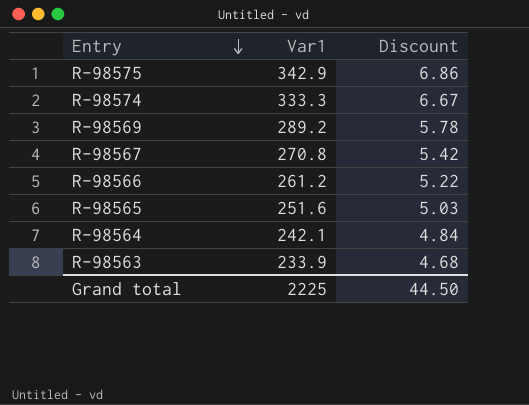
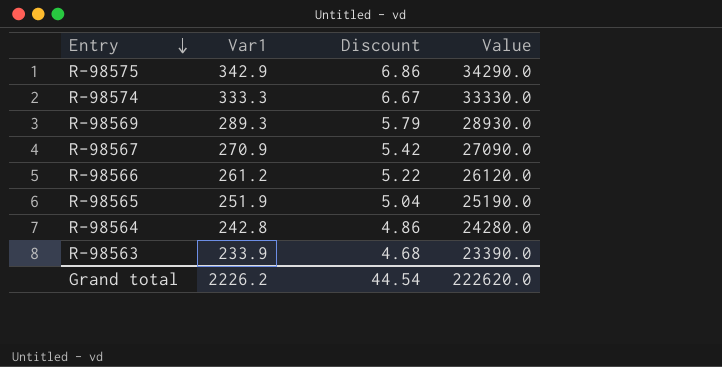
column Value | formula: none -> [Var1] * 100
R-98569 | Var1: 289.2 -> 289.3
R-98569 | Discount: 5.78 -> 5.79
R-98567 | Var1: 270.8 -> 270.9
R-98565 | Var1: 251.6 -> 251.9
R-98565 | Discount: 5.03 -> 5.04
R-98564 | Var1: 242.1 -> 242.8
R-98564 | Discount: 4.84 -> 4.86
Grand total | Var1: 2225 -> 2226.2
Grand total | Discount: 44.50 -> 44.54

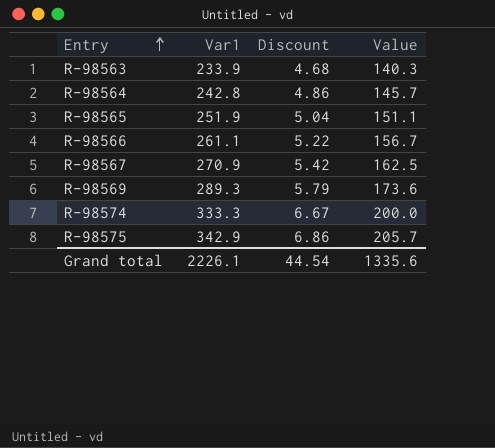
row order: Entry descending -> Entry ascending
column Value | formula: [Var1] * 100 -> [Var1] * 0.6
R-98566 | Var1: 261.2 -> 261.1
Grand total | Var1: 2226.2 -> 2226.1
Grand total | Value: 222620.0 -> 1335.6

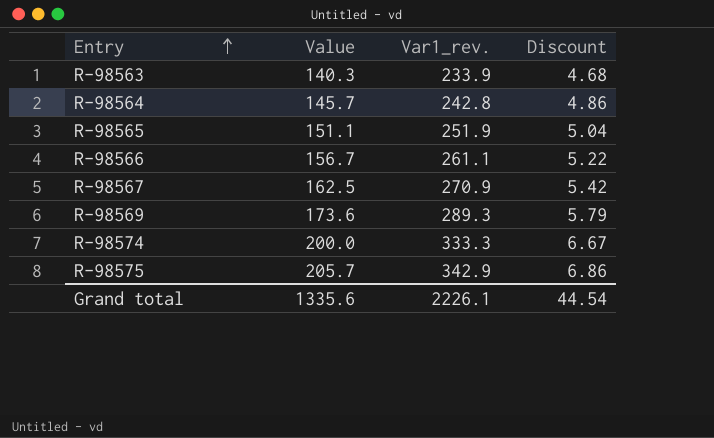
column Value | position: 4 -> 2
column name: Var1 -> Var1_rev.

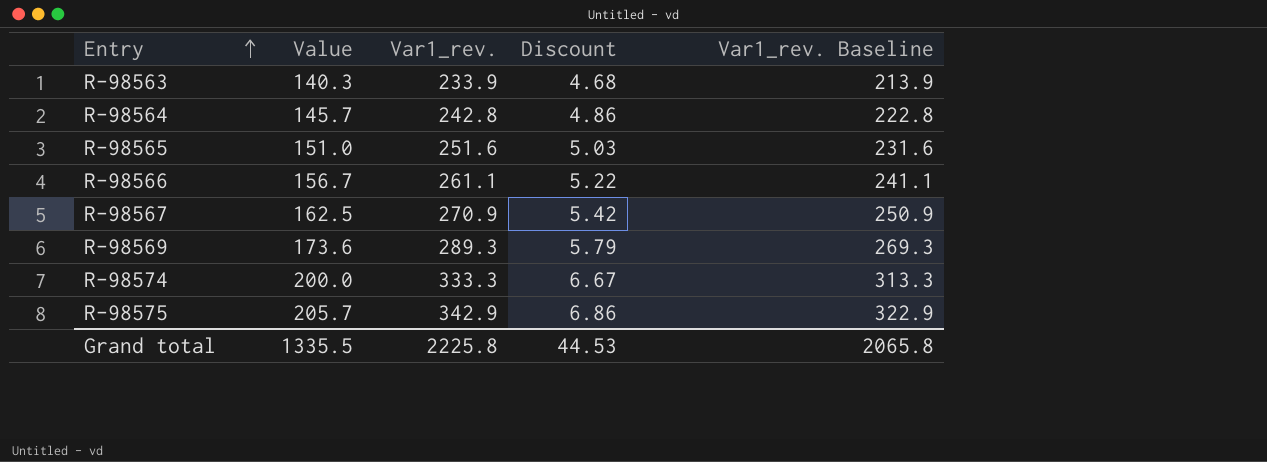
column Var1_rev. Baseline | formula: none -> [Var1_rev.] - 20
R-98565 | Value: 151.1 -> 151.0
R-98565 | Var1_rev.: 251.9 -> 251.6
R-98565 | Discount: 5.04 -> 5.03
Grand total | Value: 1335.6 -> 1335.5
Grand total | Var1_rev.: 2226.1 -> 2225.8
Grand total | Discount: 44.54 -> 44.53

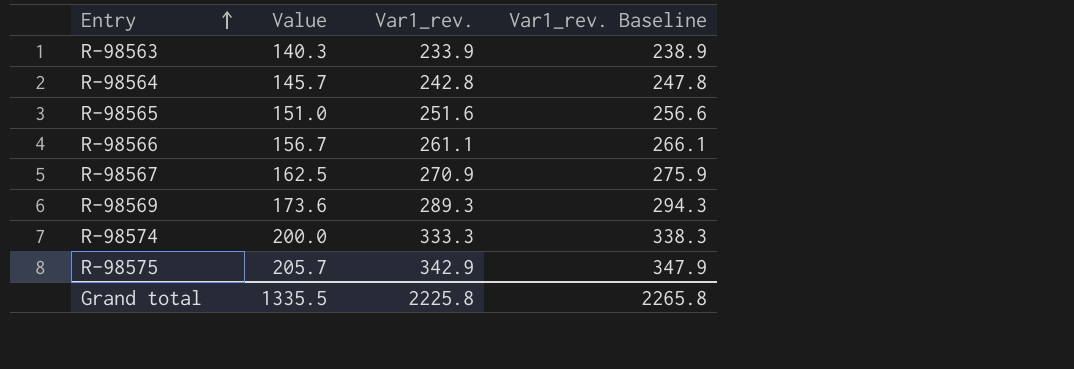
column Discount | formula: [Var1_rev.] * 0.02 -> none
column Var1_rev. Baseline | formula: [Var1_rev.] - 20 -> [Var1_rev.] + 5
Grand total | Var1_rev. Baseline: 2065.8 -> 2265.8

